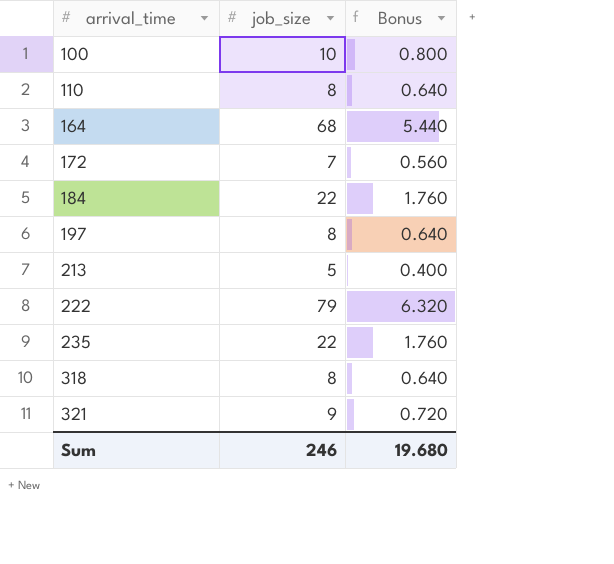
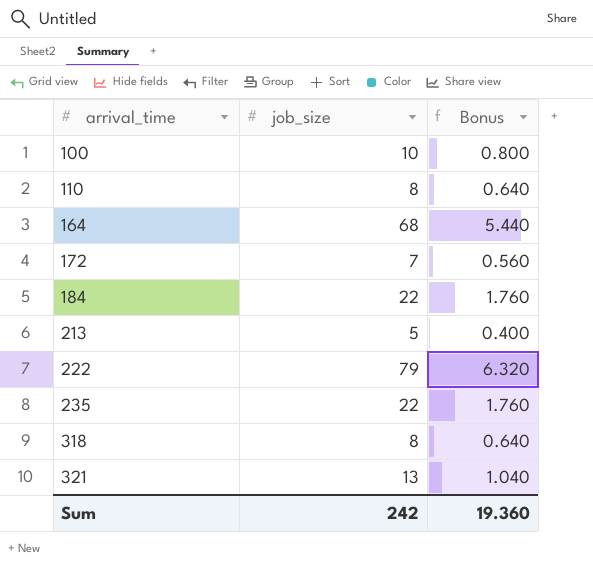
row 197: 8 | 0.640 -> none
321 | job_size: 9 -> 13
321 | Bonus: 0.720 -> 1.040
Sum | job_size: 246 -> 242
Sum | Bonus: 19.680 -> 19.360

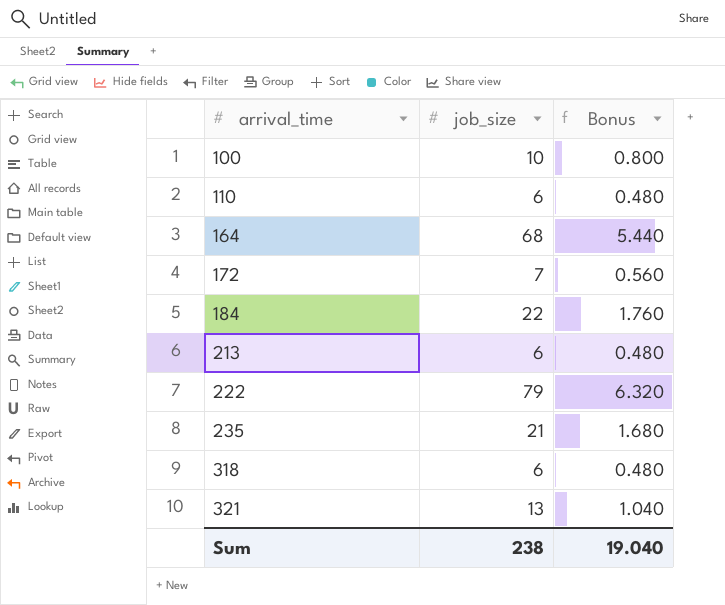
110 | job_size: 8 -> 6
110 | Bonus: 0.640 -> 0.480
213 | job_size: 5 -> 6
213 | Bonus: 0.400 -> 0.480
235 | job_size: 22 -> 21
235 | Bonus: 1.760 -> 1.680
318 | job_size: 8 -> 6
318 | Bonus: 0.640 -> 0.480
Sum | job_size: 242 -> 238
Sum | Bonus: 19.360 -> 19.040

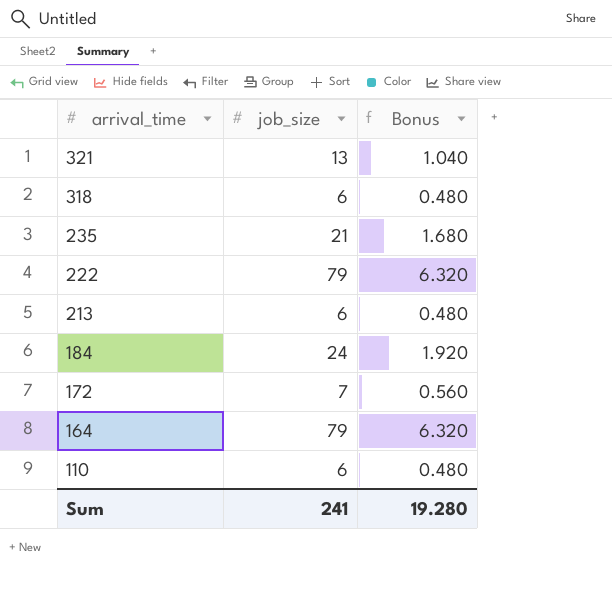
row order: arrival_time ascending -> arrival_time descending
row 100: 10 | 0.800 -> none
184 | job_size: 22 -> 24
184 | Bonus: 1.760 -> 1.920
164 | job_size: 68 -> 79
164 | Bonus: 5.440 -> 6.320
Sum | job_size: 238 -> 241
Sum | Bonus: 19.040 -> 19.280

